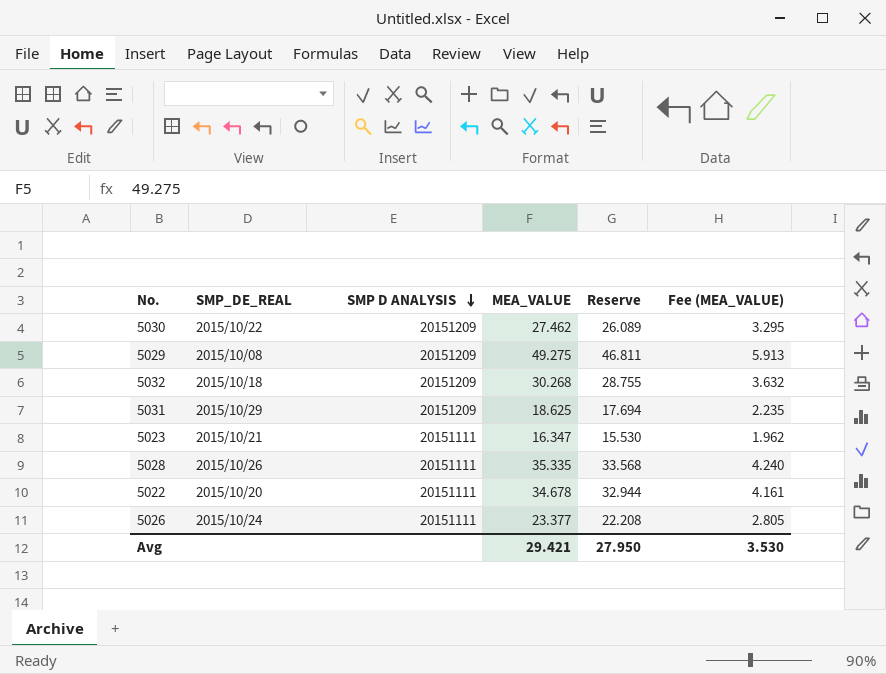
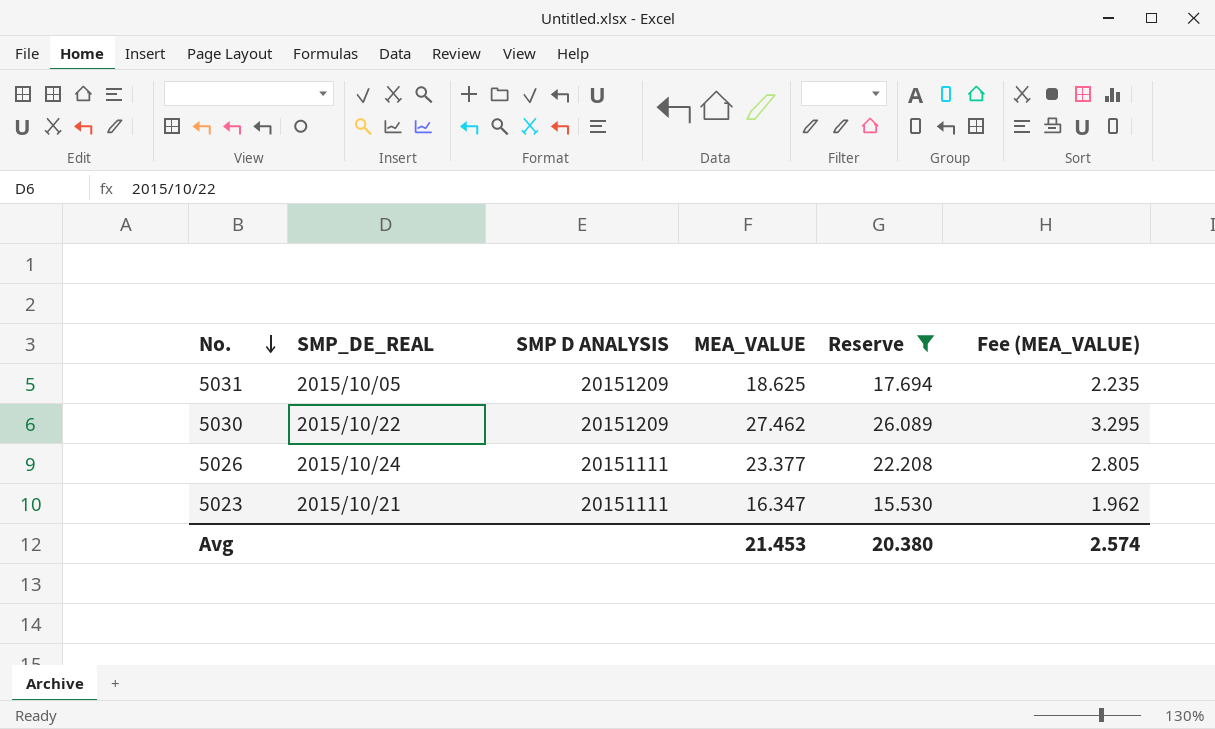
filter: none -> Reserve <= 26.089
row order: SMP D ANALYSIS descending -> No. descending
5031 | SMP_DE_REAL: 2015/10/29 -> 2015/10/05
Avg | MEA_VALUE: 29.421 -> 21.453
Avg | Reserve: 27.950 -> 20.380
Avg | Fee (MEA_VALUE): 3.530 -> 2.574

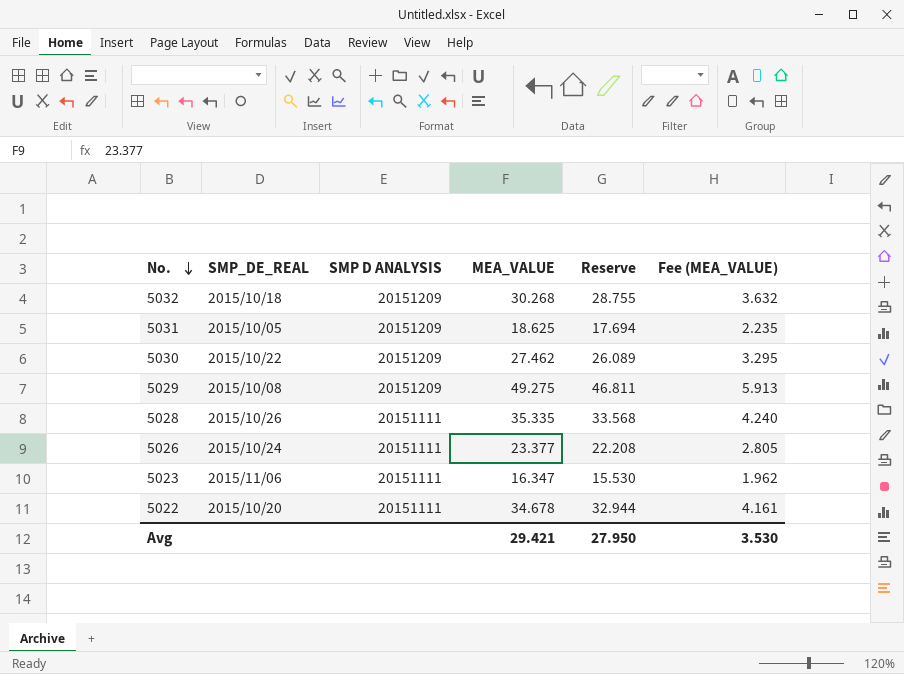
filter: Reserve <= 26.089 -> none
5023 | SMP_DE_REAL: 2015/10/21 -> 2015/11/06
Avg | MEA_VALUE: 21.453 -> 29.421
Avg | Reserve: 20.380 -> 27.950
Avg | Fee (MEA_VALUE): 2.574 -> 3.530

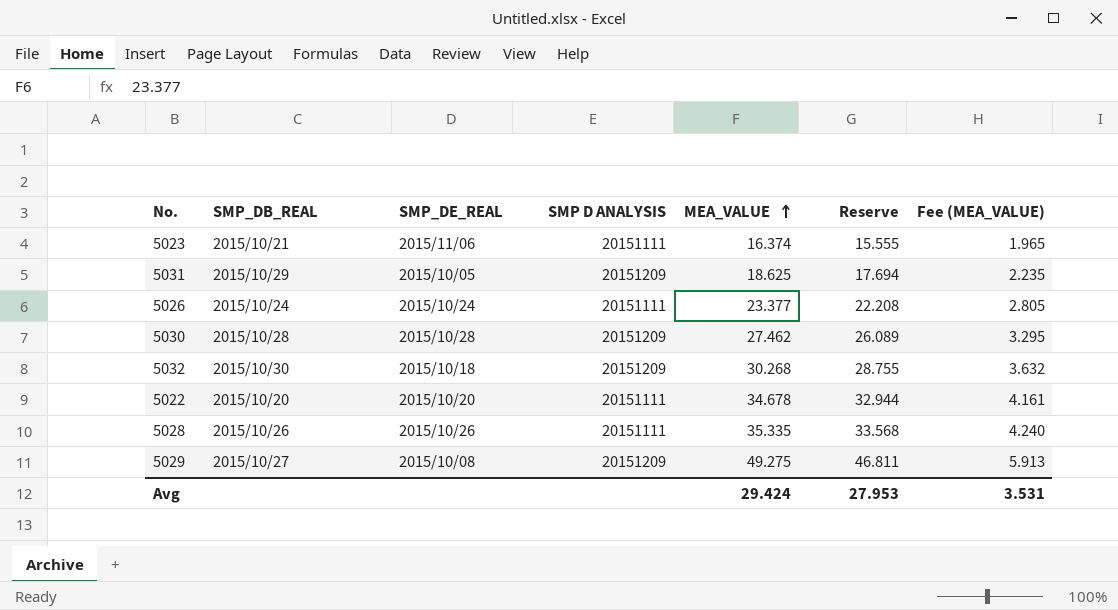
row order: No. descending -> MEA_VALUE ascending
column SMP_DB_REAL | position: none -> 2
5023 | MEA_VALUE: 16.347 -> 16.374
5023 | Reserve: 15.530 -> 15.555
5023 | Fee (MEA_VALUE): 1.962 -> 1.965
5030 | SMP_DE_REAL: 2015/10/22 -> 2015/10/28
Avg | MEA_VALUE: 29.421 -> 29.424
Avg | Reserve: 27.950 -> 27.953
Avg | Fee (MEA_VALUE): 3.530 -> 3.531

